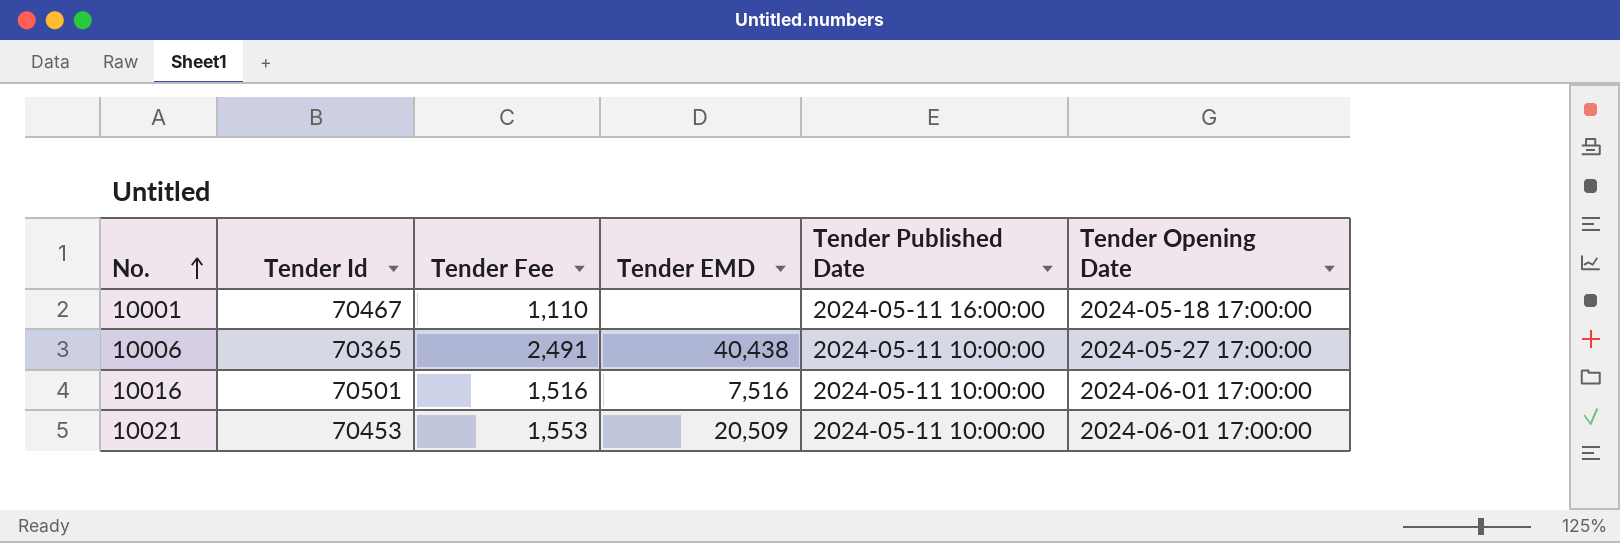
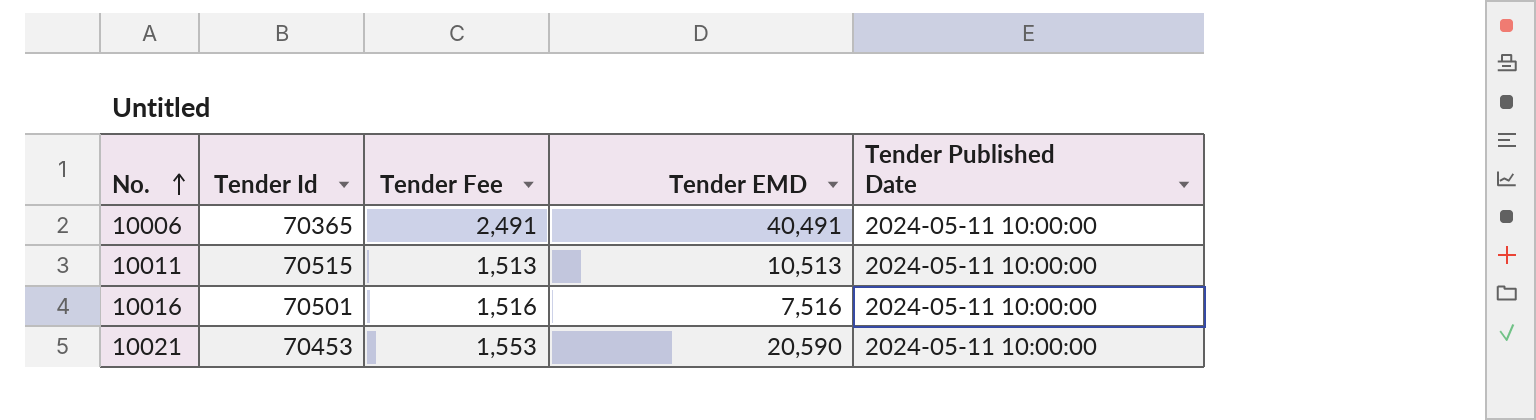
column Tender Opening Date | position: 6 -> none
row 10001: 70467 | 1,110 | none | 2024-05-11 16:00:00 | 2024-05-18 17:00:00 -> none
10006 | Tender EMD: 40,438 -> 40,491
row 10011: none -> 70515 | 1,513 | 10,513 | 2024-05-11 10:00:00
10021 | Tender EMD: 20,509 -> 20,590

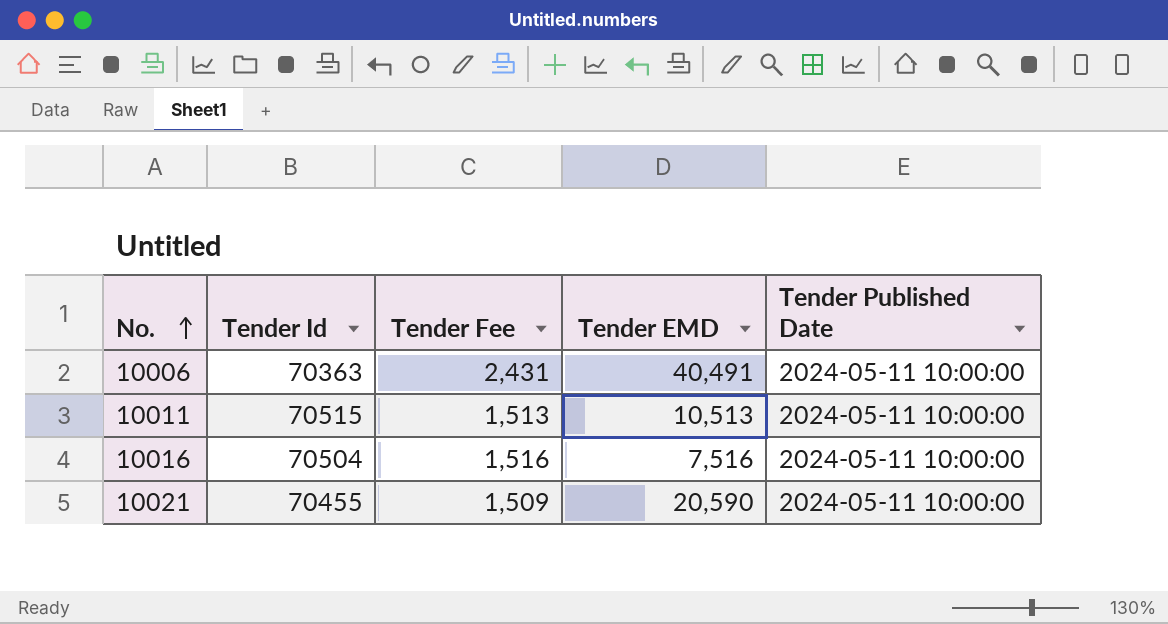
10006 | Tender Id: 70365 -> 70363
10006 | Tender Fee: 2,491 -> 2,431
10016 | Tender Id: 70501 -> 70504
10021 | Tender Id: 70453 -> 70455
10021 | Tender Fee: 1,553 -> 1,509

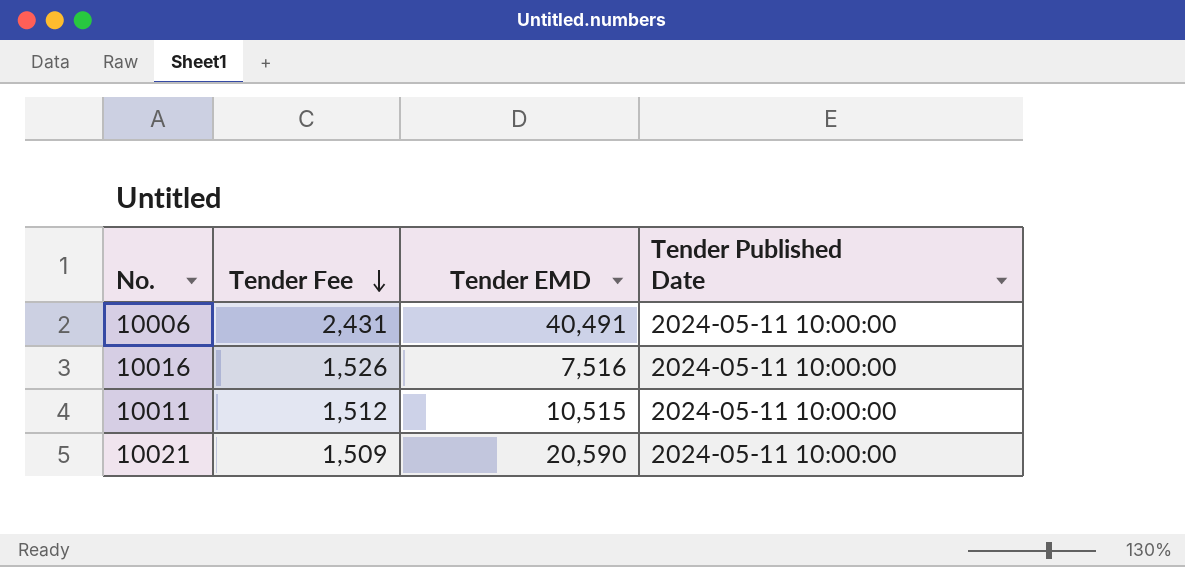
row order: No. ascending -> Tender Fee descending
column Tender Id | position: 2 -> none
10016 | Tender Fee: 1,516 -> 1,526
10011 | Tender Fee: 1,513 -> 1,512
10011 | Tender EMD: 10,513 -> 10,515

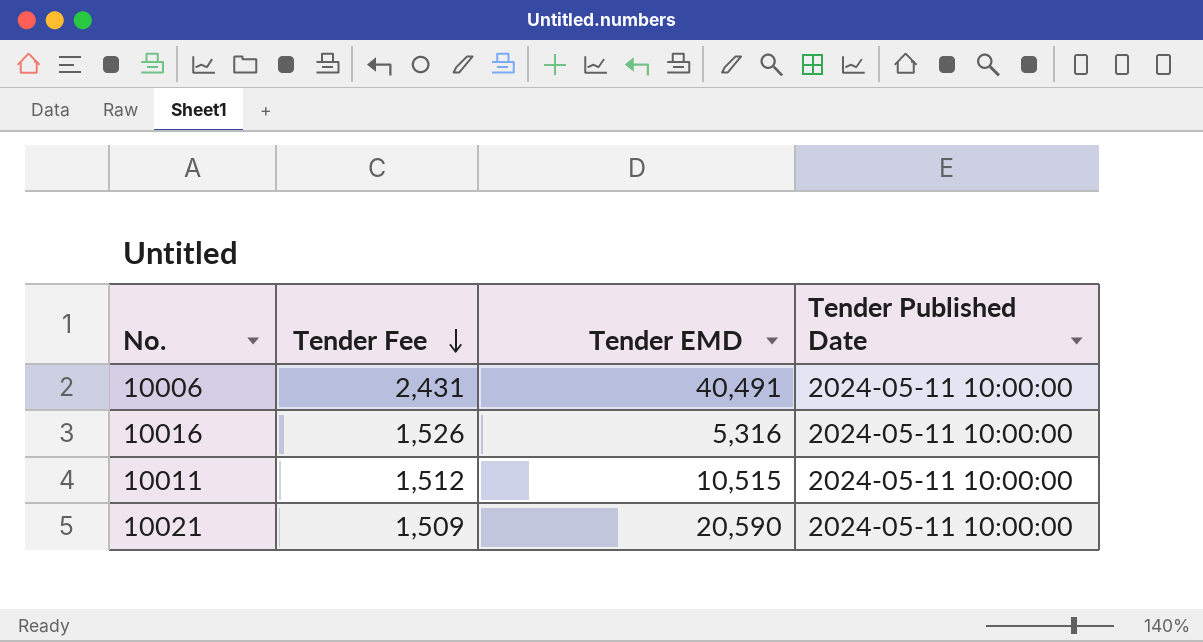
10016 | Tender EMD: 7,516 -> 5,316

